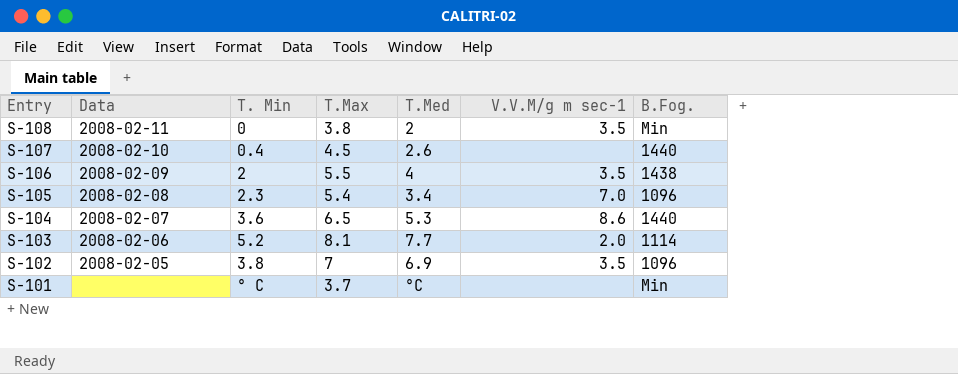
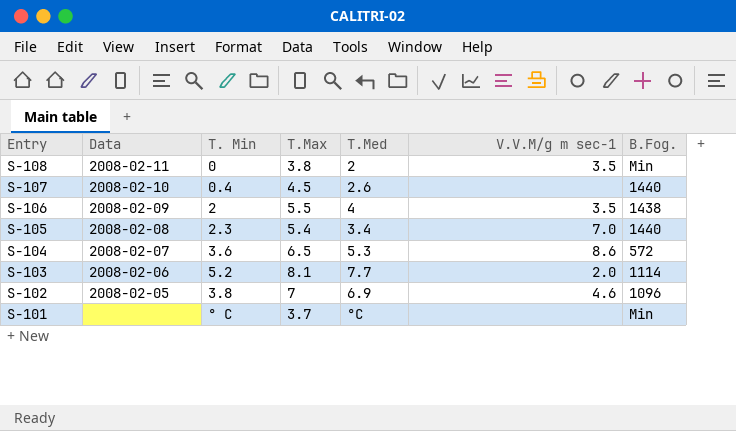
S-105 | B.Fog.: 1096 -> 1440
S-104 | B.Fog.: 1440 -> 572
S-102 | V.V.M/g m sec-1: 3.5 -> 4.6

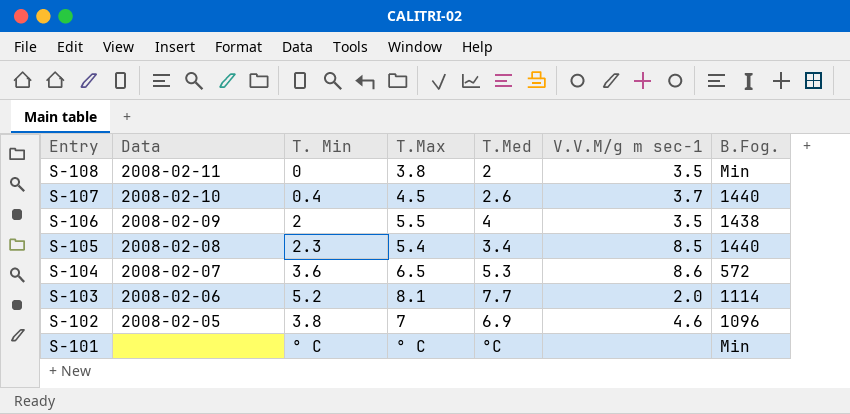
S-107 | V.V.M/g m sec-1: none -> 3.7
S-105 | V.V.M/g m sec-1: 7.0 -> 8.5
S-101 | T.Max: 3.7 -> ° C

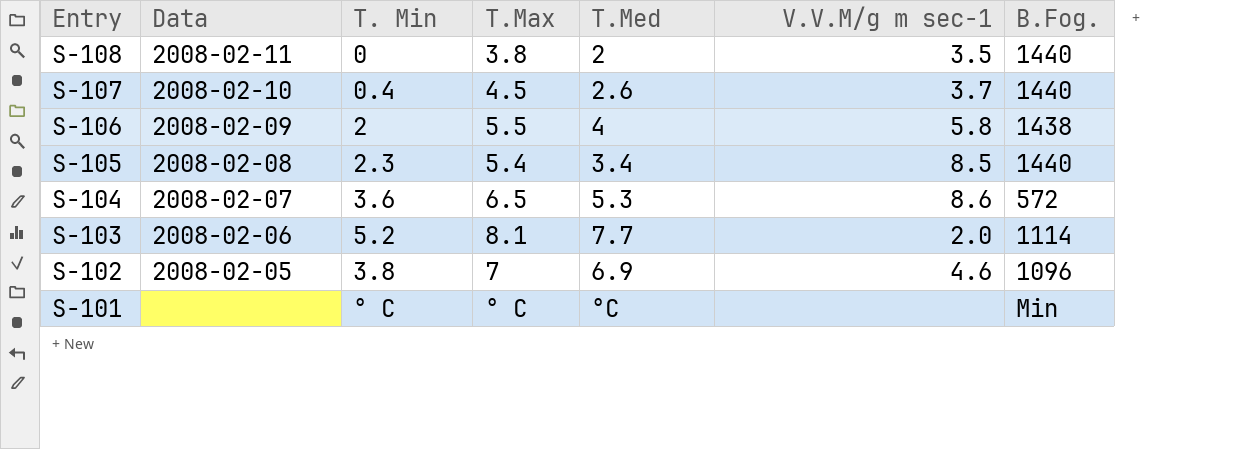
S-108 | B.Fog.: Min -> 1440
S-106 | V.V.M/g m sec-1: 3.5 -> 5.8

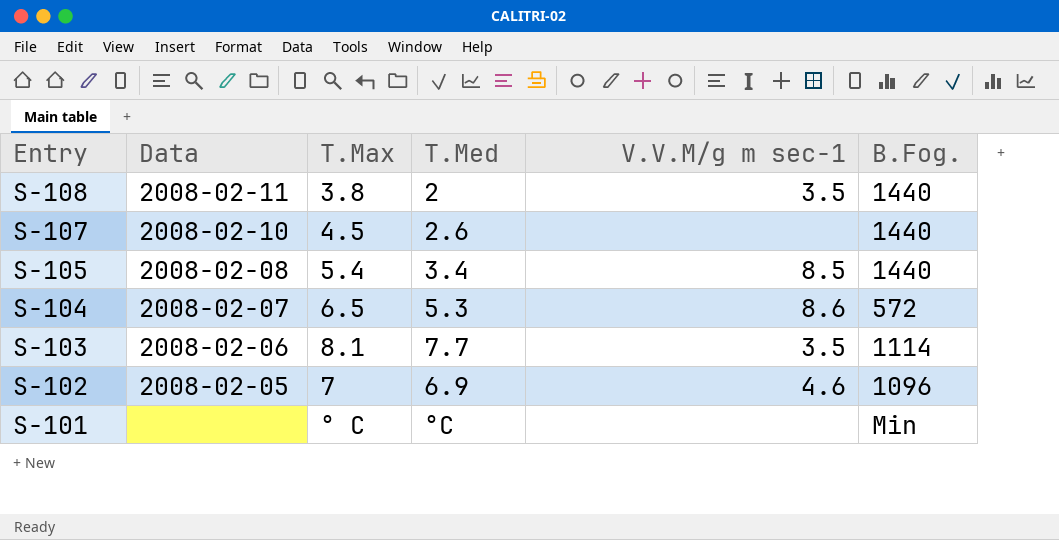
column T. Min | position: 3 -> none
row S-106: 2008-02-09 | 2 | 5.5 | 4 | 5.8 | 1438 -> none
S-107 | V.V.M/g m sec-1: 3.7 -> none
S-103 | V.V.M/g m sec-1: 2.0 -> 3.5

